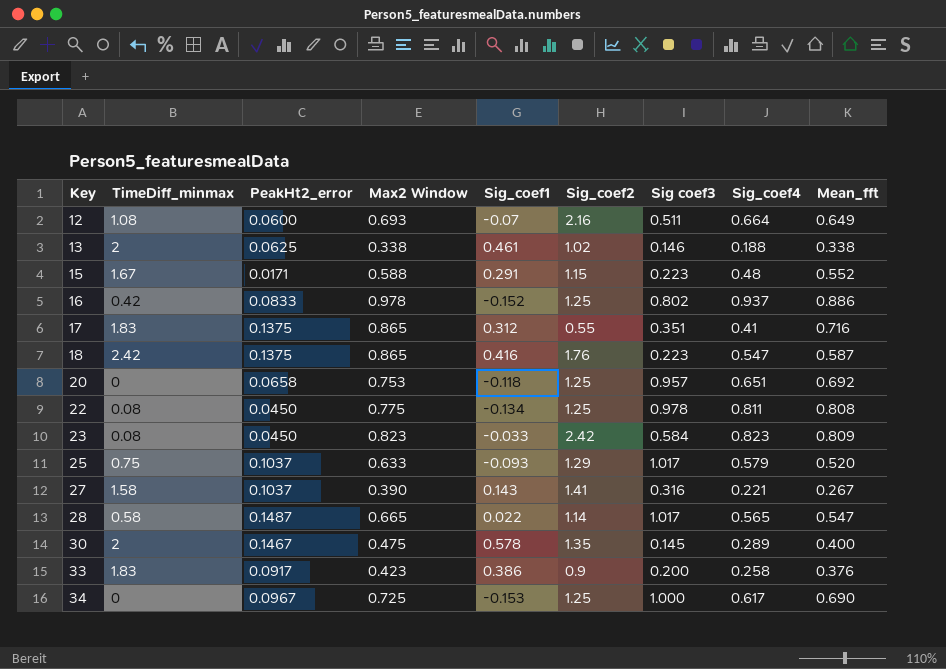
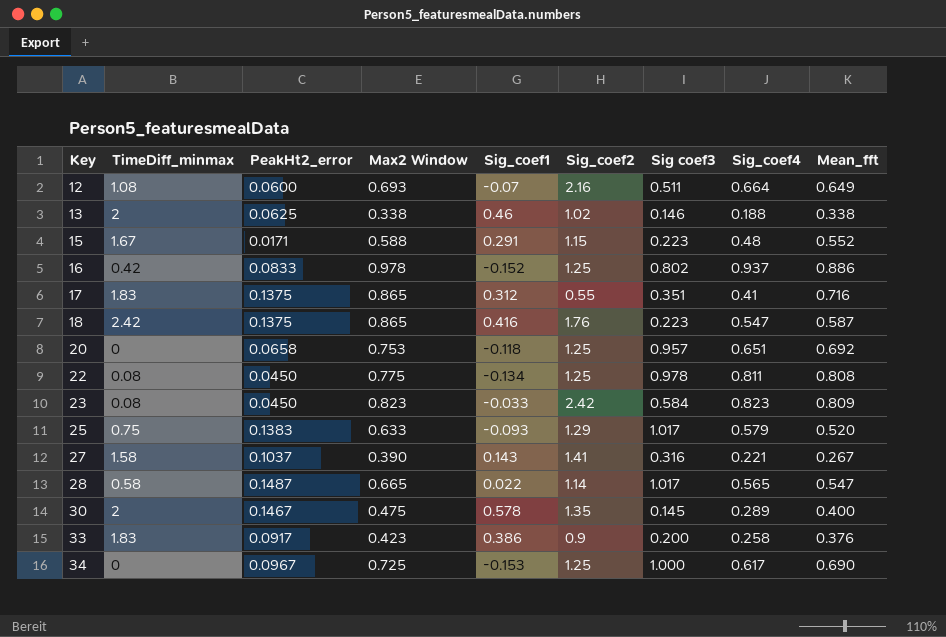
13 | Sig_coef1: 0.461 -> 0.46
25 | PeakHt2_error: 0.1037 -> 0.1383

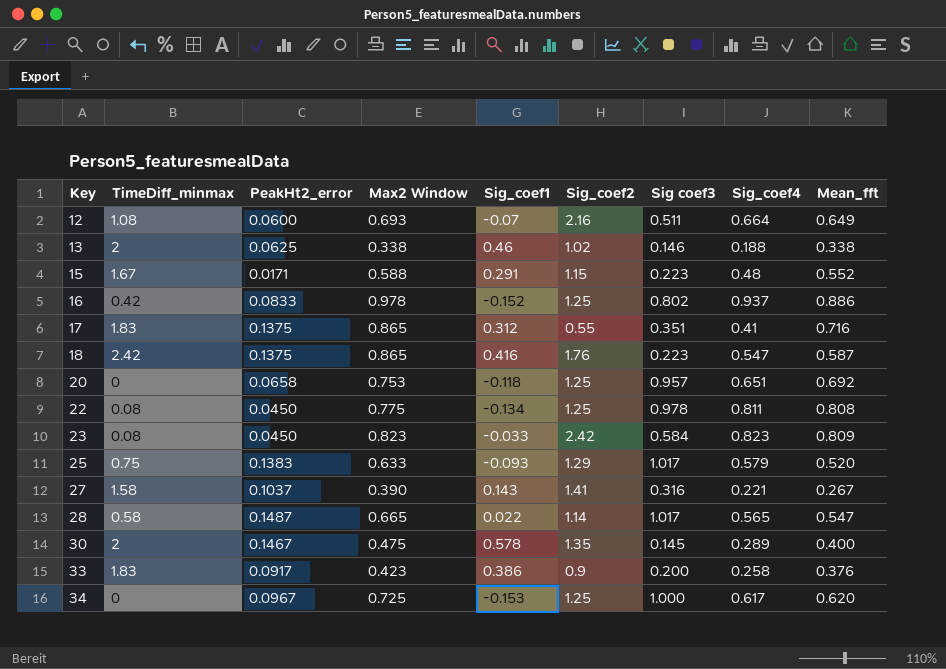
34 | Mean_fft: 0.690 -> 0.620

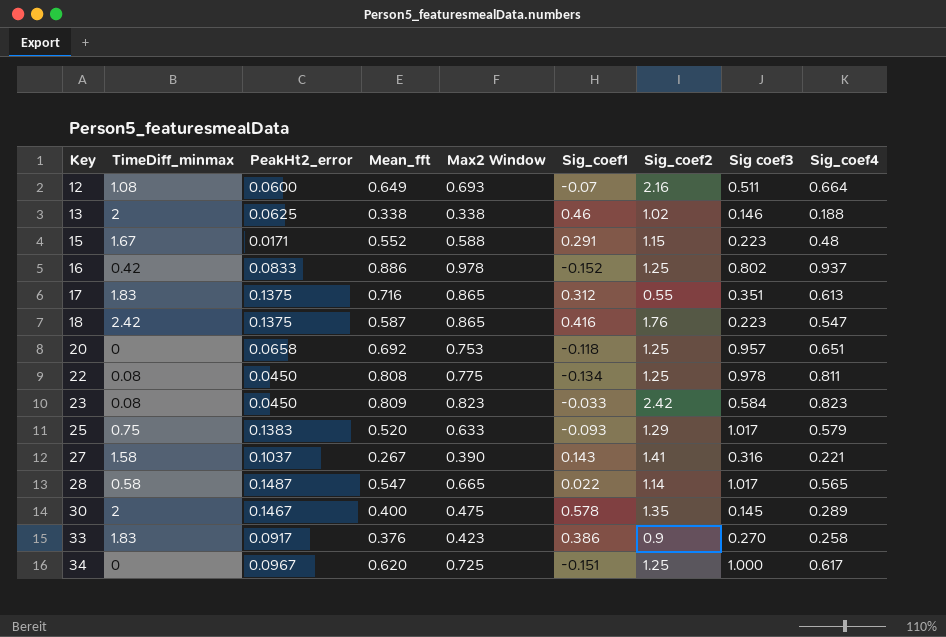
column Mean_fft | position: 9 -> 4
17 | Sig_coef4: 0.41 -> 0.613
33 | Sig coef3: 0.200 -> 0.270
34 | Sig_coef1: -0.153 -> -0.151

